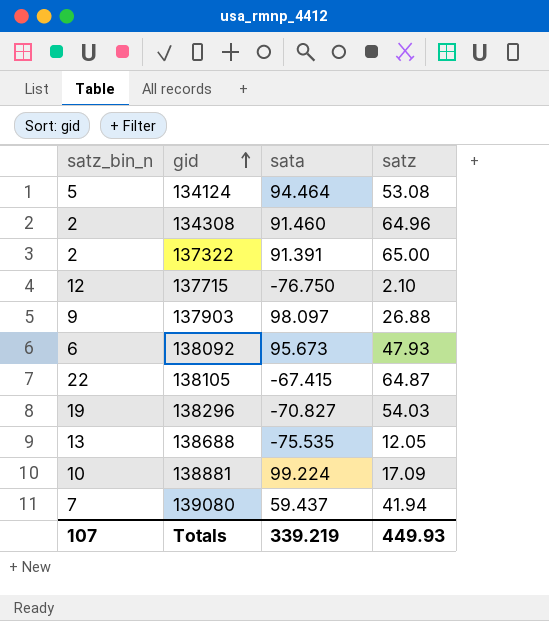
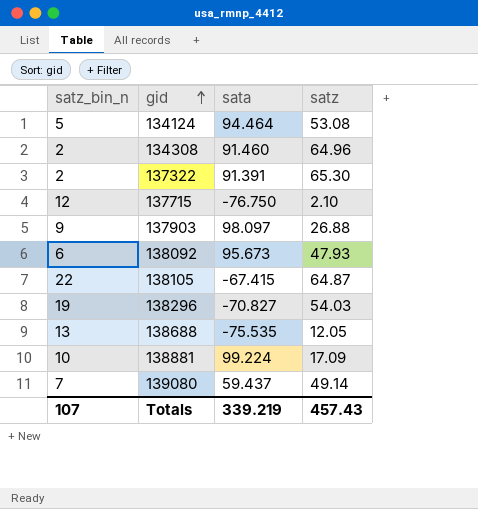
137322 | satz: 65.00 -> 65.30
139080 | satz: 41.94 -> 49.14
Totals | satz: 449.93 -> 457.43

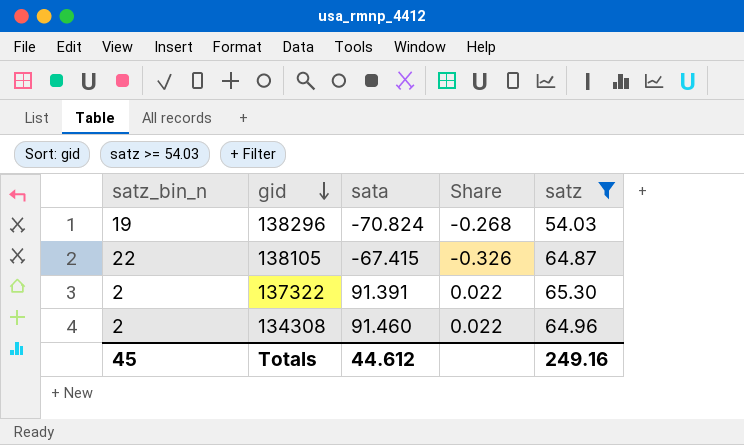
filter: none -> satz >= 54.03
row order: gid ascending -> gid descending
column Share | formula: none -> [satz_bin_n] / [sata]
138296 | sata: -70.827 -> -70.824
Totals | satz_bin_n: 107 -> 45
Totals | sata: 339.219 -> 44.612
Totals | satz: 457.43 -> 249.16

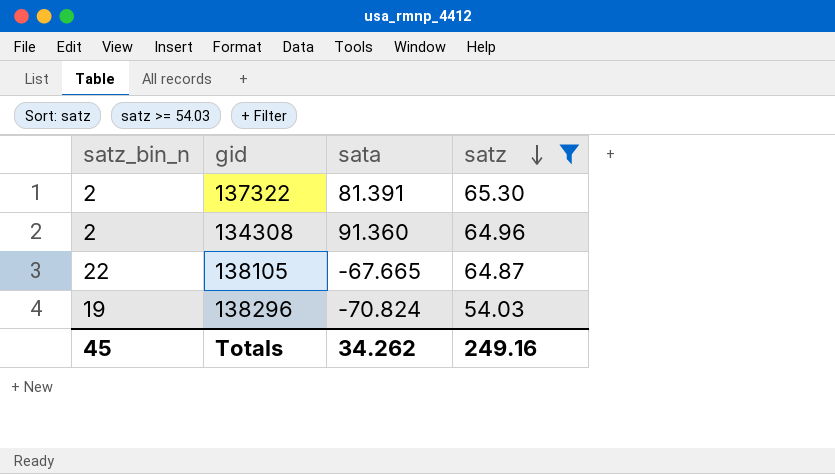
row order: gid descending -> satz descending
column Share | formula: [satz_bin_n] / [sata] -> none
137322 | sata: 91.391 -> 81.391
134308 | sata: 91.460 -> 91.360
138105 | sata: -67.415 -> -67.665
Totals | sata: 44.612 -> 34.262

